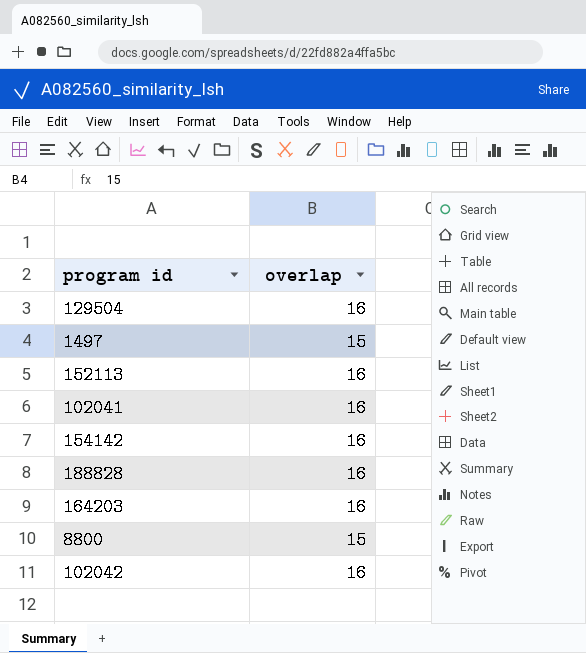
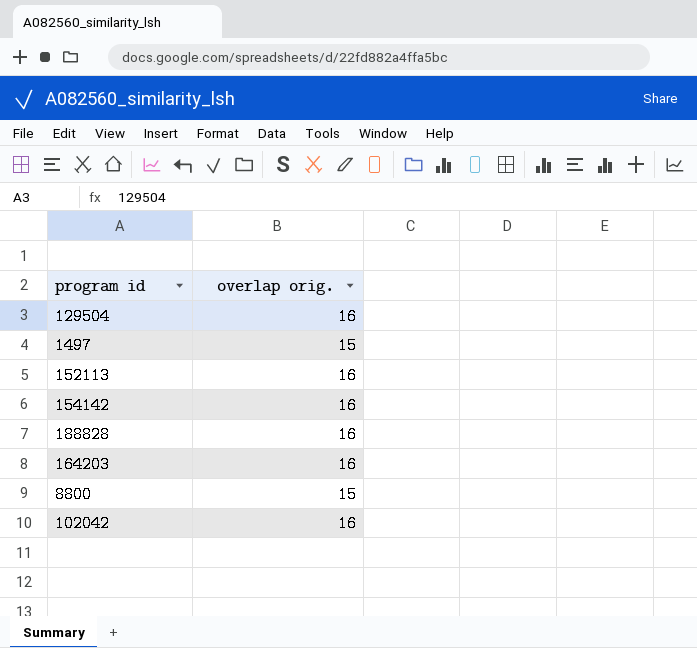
column name: overlap -> overlap orig.
row 102041: 16 -> none

